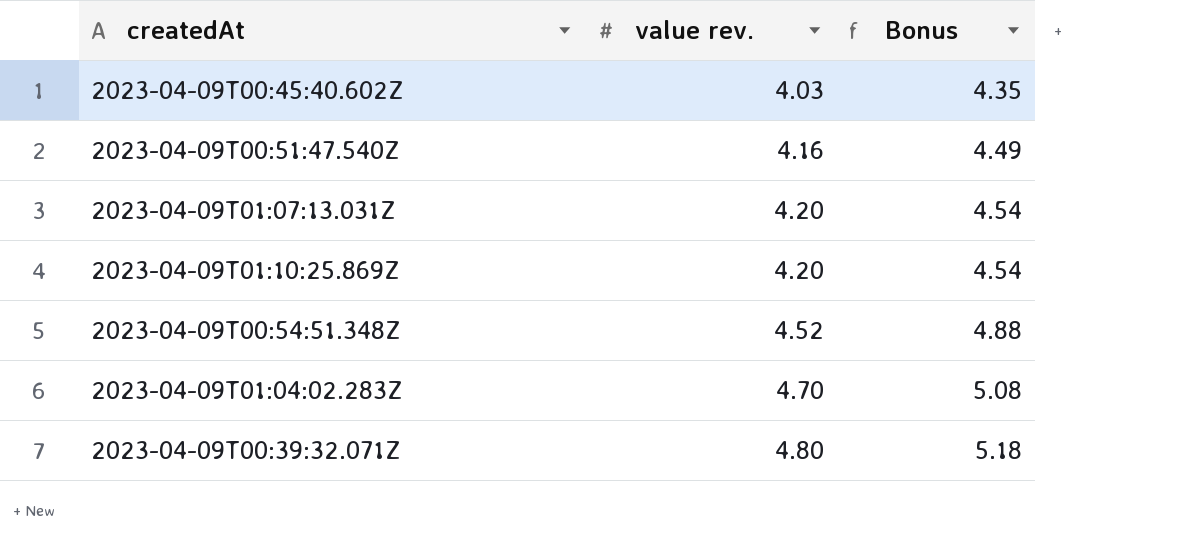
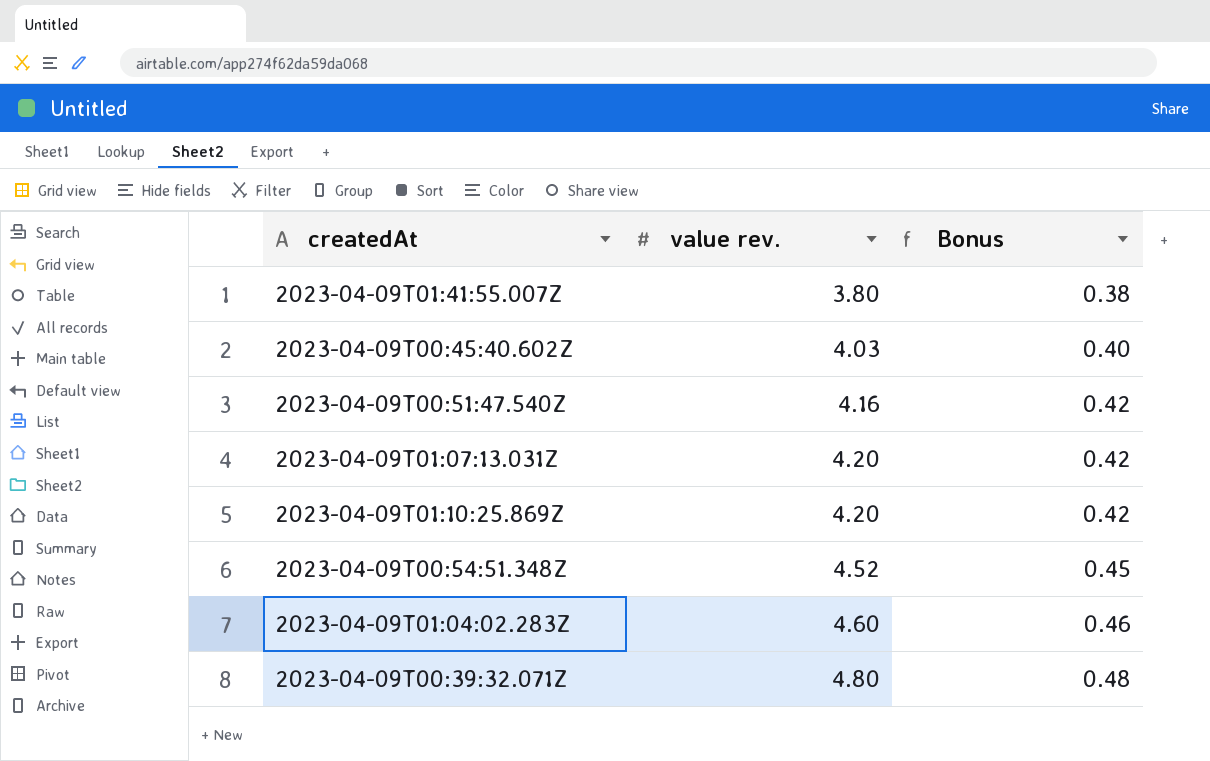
column Bonus | formula: [value rev.] * 1.08 -> [value rev.] * 0.1
row 2023-04-09T01:41:55.007Z: none -> 3.80 | 0.38
2023-04-09T01:04:02.283Z | value rev.: 4.70 -> 4.60

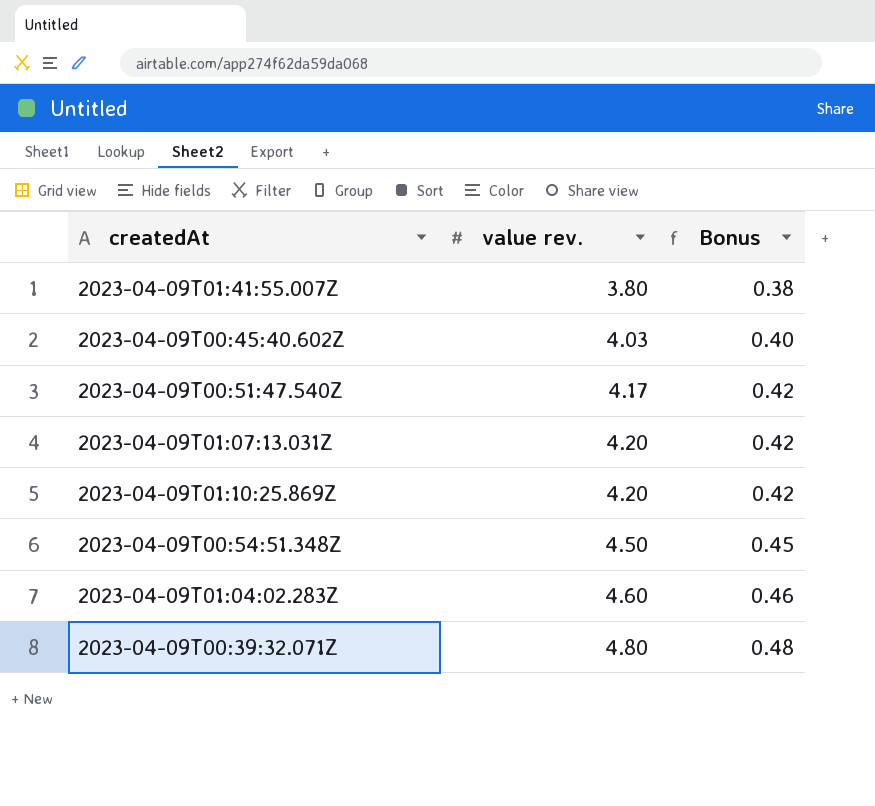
2023-04-09T00:51:47.540Z | value rev.: 4.16 -> 4.17
2023-04-09T00:54:51.348Z | value rev.: 4.52 -> 4.50

